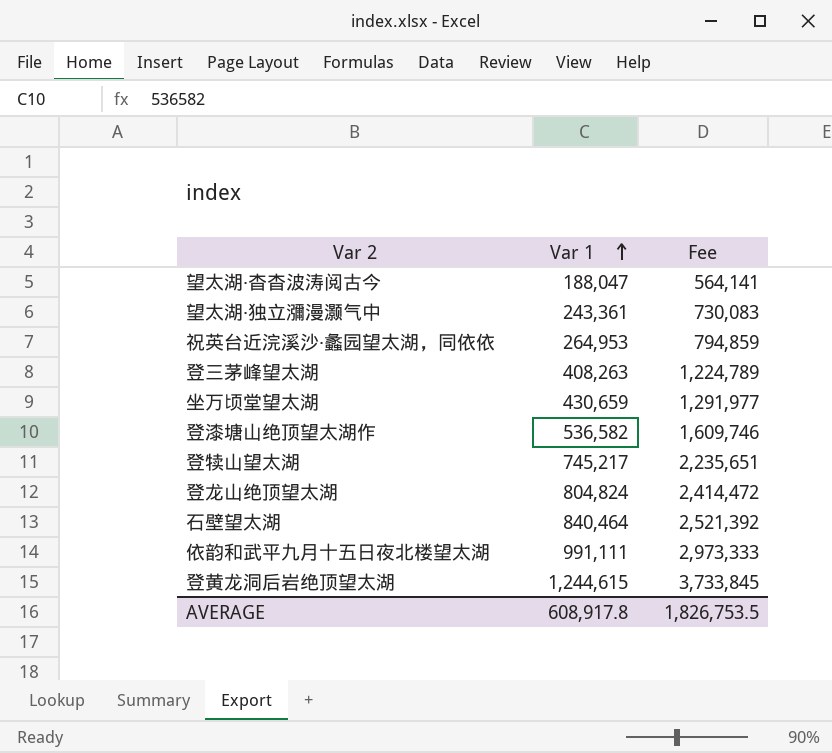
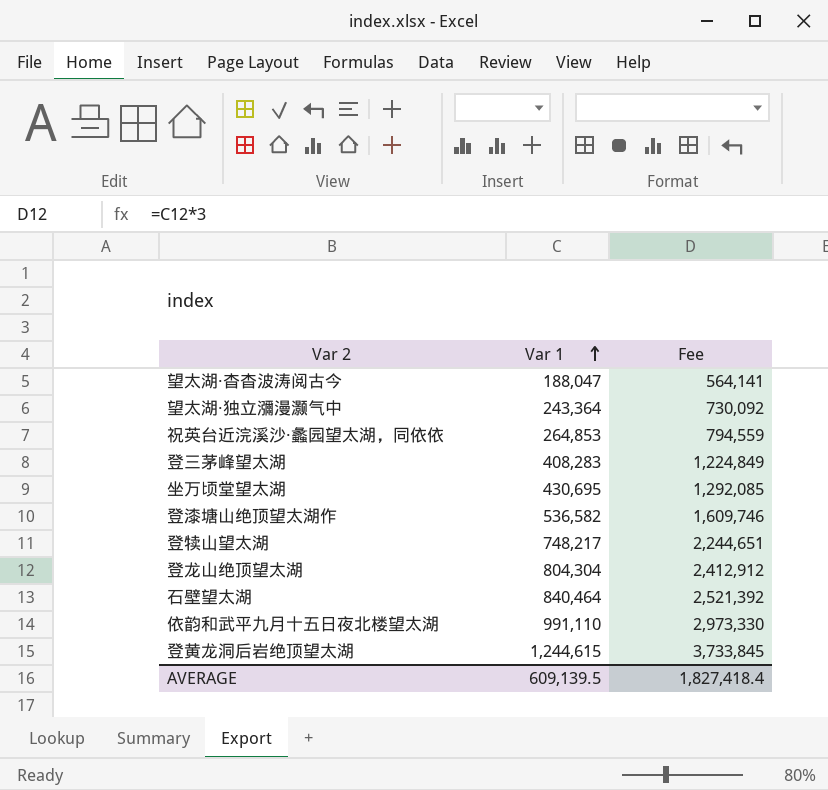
望太湖·独立瀰漫灏气中 | Var 1: 243,361 -> 243,364
望太湖·独立瀰漫灏气中 | Fee: 730,083 -> 730,092
祝英台近浣溪沙·蠡园望太湖，同依依 | Var 1: 264,953 -> 264,853
祝英台近浣溪沙·蠡园望太湖，同依依 | Fee: 794,859 -> 794,559
登三茅峰望太湖 | Var 1: 408,263 -> 408,283
登三茅峰望太湖 | Fee: 1,224,789 -> 1,224,849
坐万顷堂望太湖 | Var 1: 430,659 -> 430,695
坐万顷堂望太湖 | Fee: 1,291,977 -> 1,292,085
登犊山望太湖 | Var 1: 745,217 -> 748,217
登犊山望太湖 | Fee: 2,235,651 -> 2,244,651
登龙山绝顶望太湖 | Var 1: 804,824 -> 804,304
登龙山绝顶望太湖 | Fee: 2,414,472 -> 2,412,912
依韵和武平九月十五日夜北楼望太湖 | Var 1: 991,111 -> 991,110
依韵和武平九月十五日夜北楼望太湖 | Fee: 2,973,333 -> 2,973,330
AVERAGE | Var 1: 608,917.8 -> 609,139.5
AVERAGE | Fee: 1,826,753.5 -> 1,827,418.4

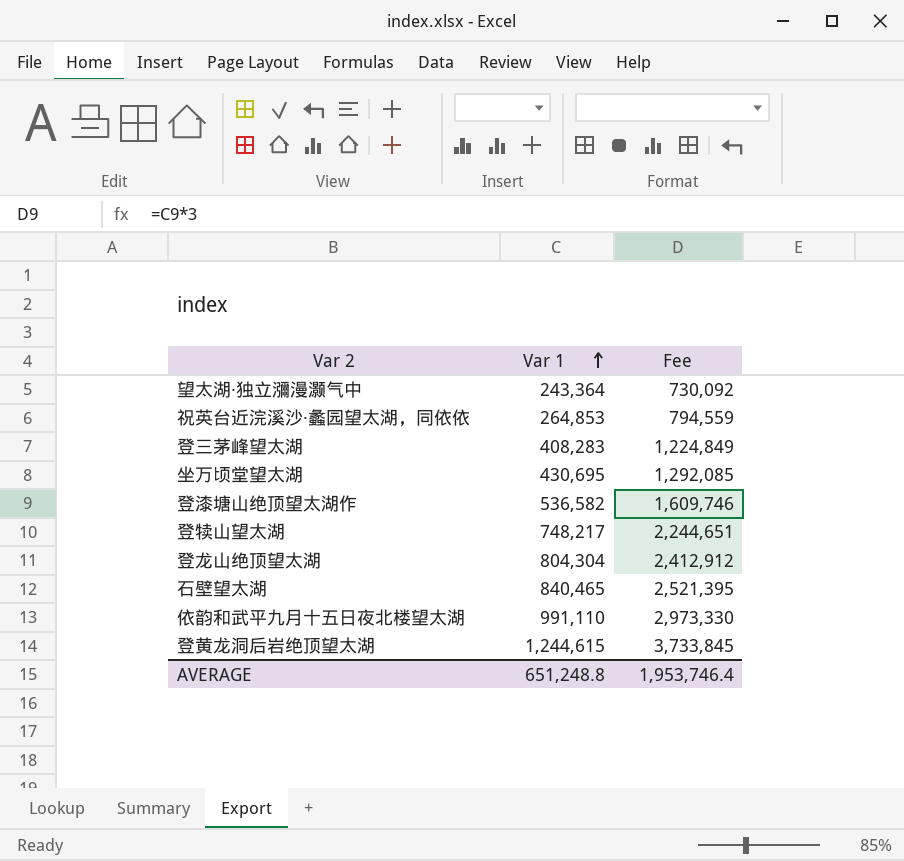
row 望太湖·杳杳波涛阅古今: 188,047 | 564,141 -> none
石壁望太湖 | Var 1: 840,464 -> 840,465
石壁望太湖 | Fee: 2,521,392 -> 2,521,395
AVERAGE | Var 1: 609,139.5 -> 651,248.8
AVERAGE | Fee: 1,827,418.4 -> 1,953,746.4

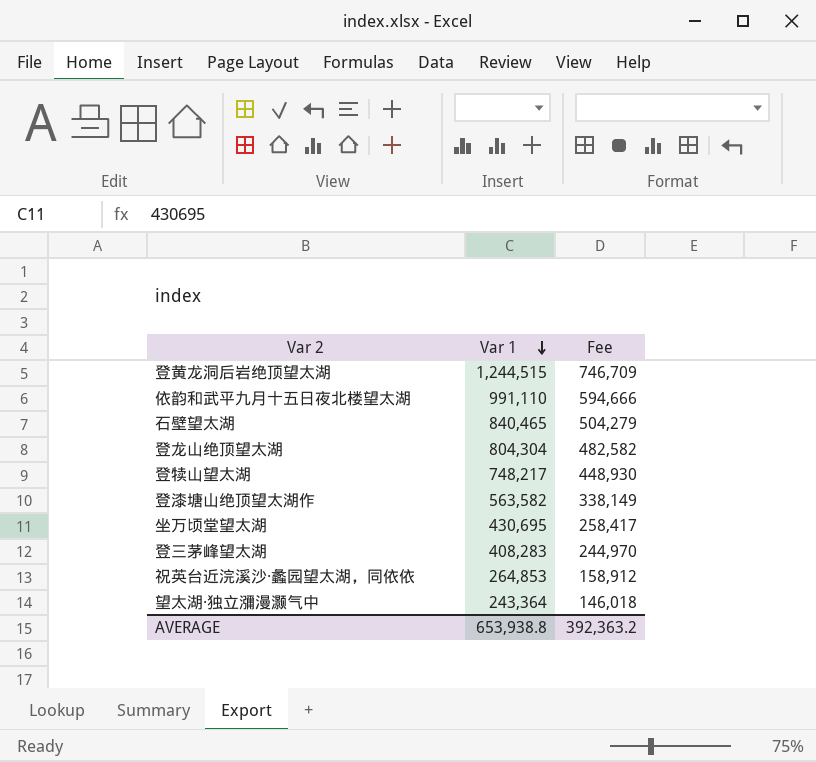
row order: Var 1 ascending -> Var 1 descending
column Fee | formula: [Var 1] * 3 -> [Var 1] * 0.6
登黄龙洞后岩绝顶望太湖 | Var 1: 1,244,615 -> 1,244,515
登漆塘山绝顶望太湖作 | Var 1: 536,582 -> 563,582
AVERAGE | Var 1: 651,248.8 -> 653,938.8
AVERAGE | Fee: 1,953,746.4 -> 392,363.2

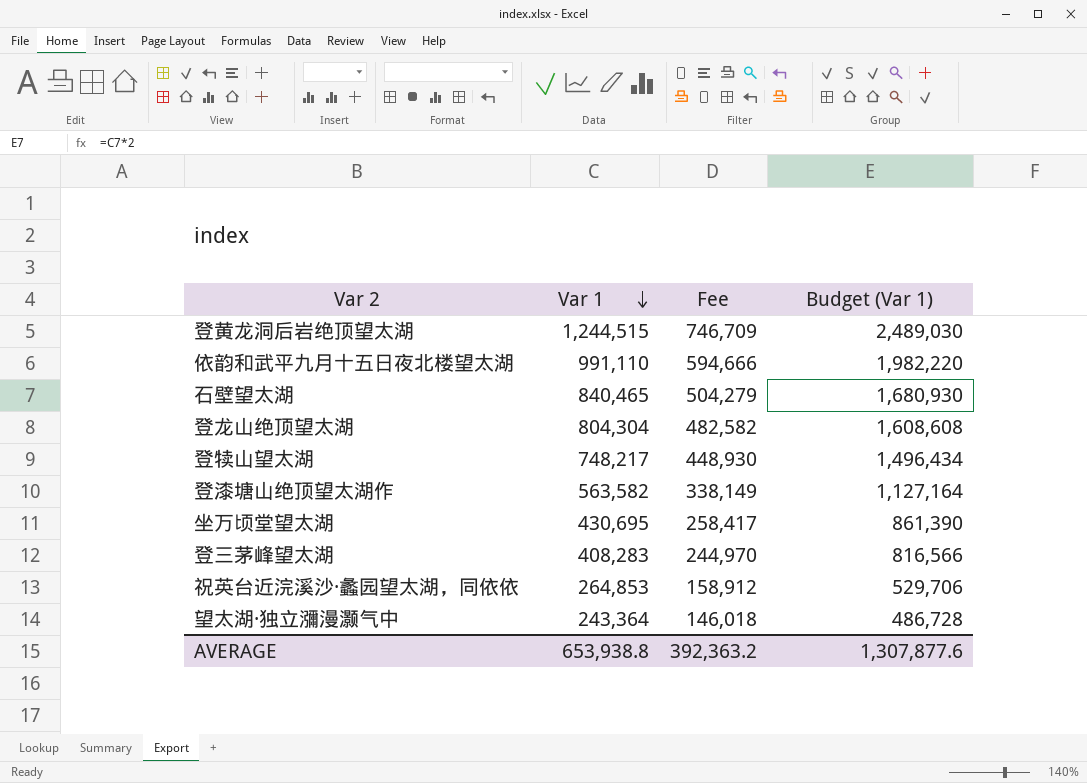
column Budget (Var 1) | formula: none -> [Var 1] * 2

